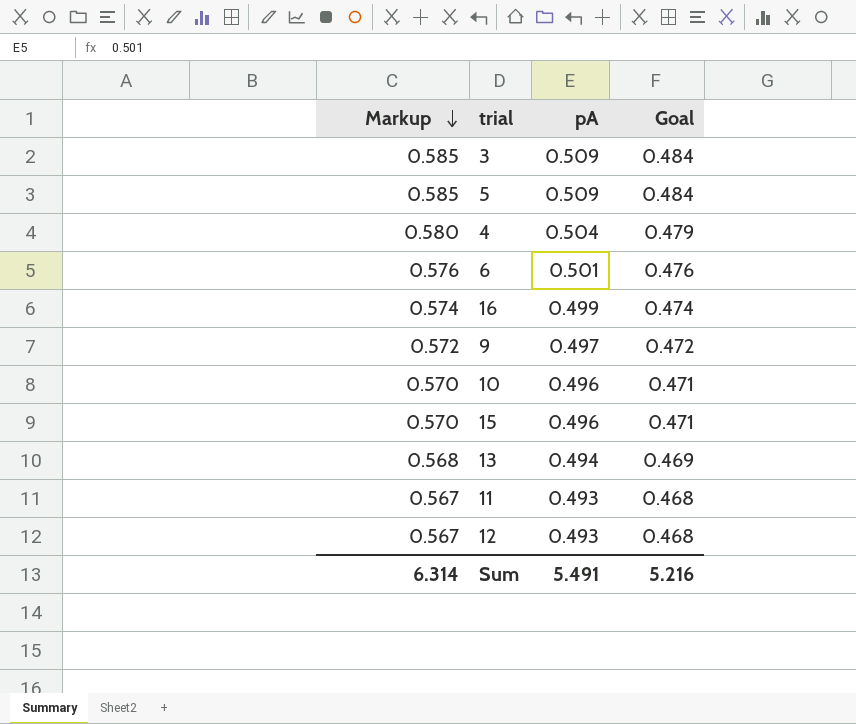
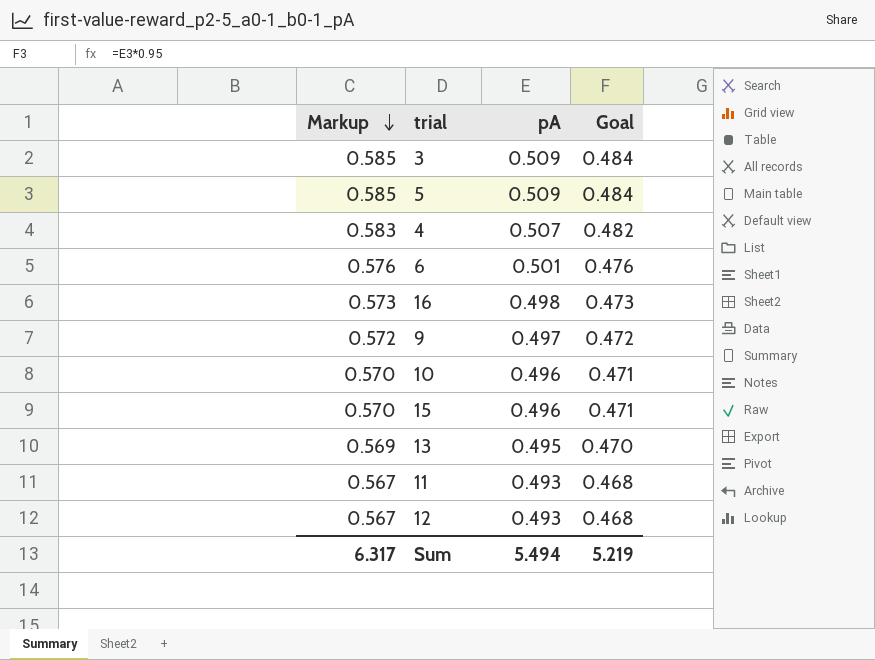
4 | Markup: 0.580 -> 0.583
4 | pA: 0.504 -> 0.507
4 | Goal: 0.479 -> 0.482
16 | Markup: 0.574 -> 0.573
16 | pA: 0.499 -> 0.498
16 | Goal: 0.474 -> 0.473
13 | Markup: 0.568 -> 0.569
13 | pA: 0.494 -> 0.495
13 | Goal: 0.469 -> 0.470
Sum | Markup: 6.314 -> 6.317
Sum | pA: 5.491 -> 5.494
Sum | Goal: 5.216 -> 5.219

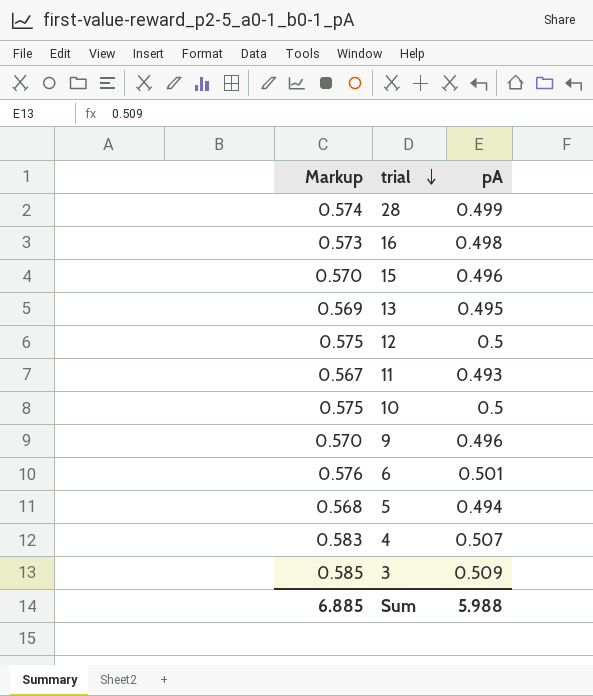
row order: Markup descending -> trial descending
column Goal | formula: [pA] * 0.95 -> none
row 28: none -> 0.574 | 0.499
12 | Markup: 0.567 -> 0.575
12 | pA: 0.493 -> 0.5
10 | Markup: 0.570 -> 0.575
10 | pA: 0.496 -> 0.5
9 | Markup: 0.572 -> 0.570
9 | pA: 0.497 -> 0.496
5 | Markup: 0.585 -> 0.568
5 | pA: 0.509 -> 0.494
Sum | Markup: 6.317 -> 6.885
Sum | pA: 5.494 -> 5.988

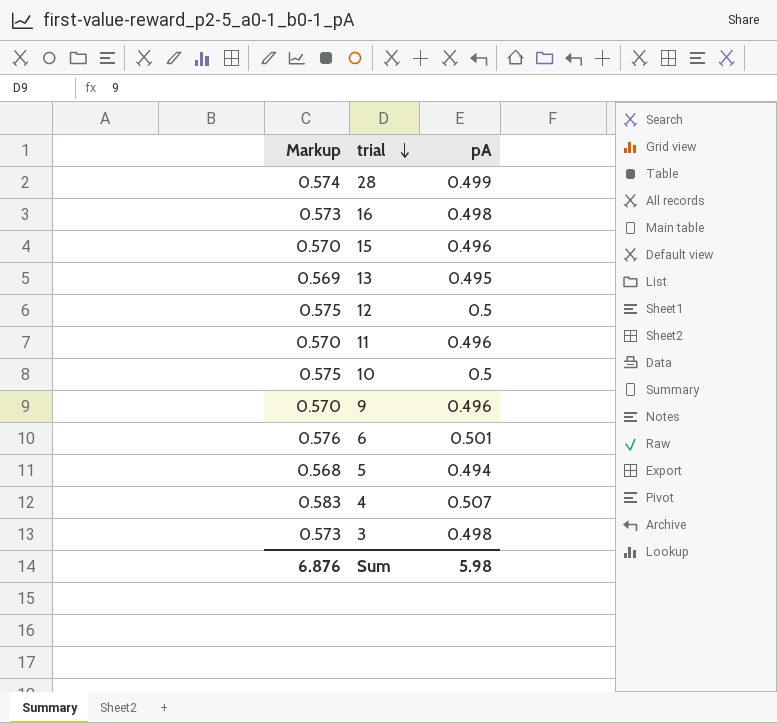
11 | Markup: 0.567 -> 0.570
11 | pA: 0.493 -> 0.496
3 | Markup: 0.585 -> 0.573
3 | pA: 0.509 -> 0.498
Sum | Markup: 6.885 -> 6.876
Sum | pA: 5.988 -> 5.98

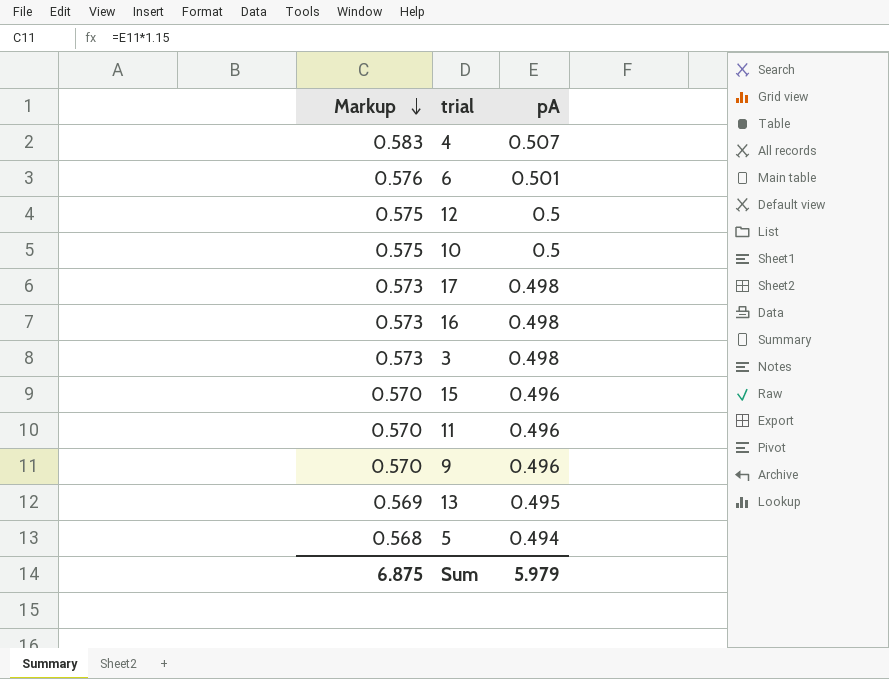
row order: trial descending -> Markup descending
row 28: 0.574 | 0.499 -> none
row 17: none -> 0.573 | 0.498
Sum | Markup: 6.876 -> 6.875
Sum | pA: 5.98 -> 5.979

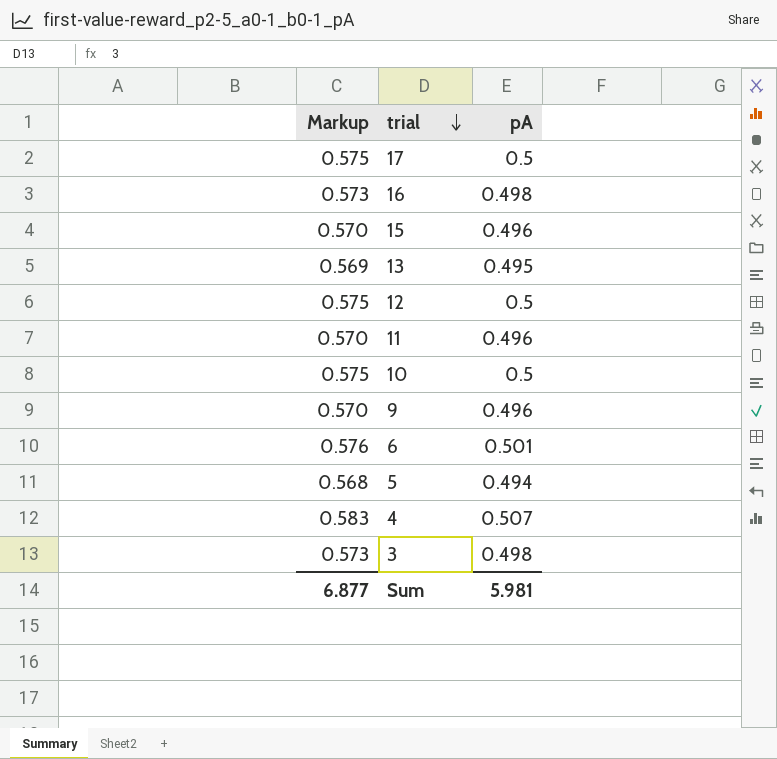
row order: Markup descending -> trial descending
17 | Markup: 0.573 -> 0.575
17 | pA: 0.498 -> 0.5
Sum | Markup: 6.875 -> 6.877
Sum | pA: 5.979 -> 5.981

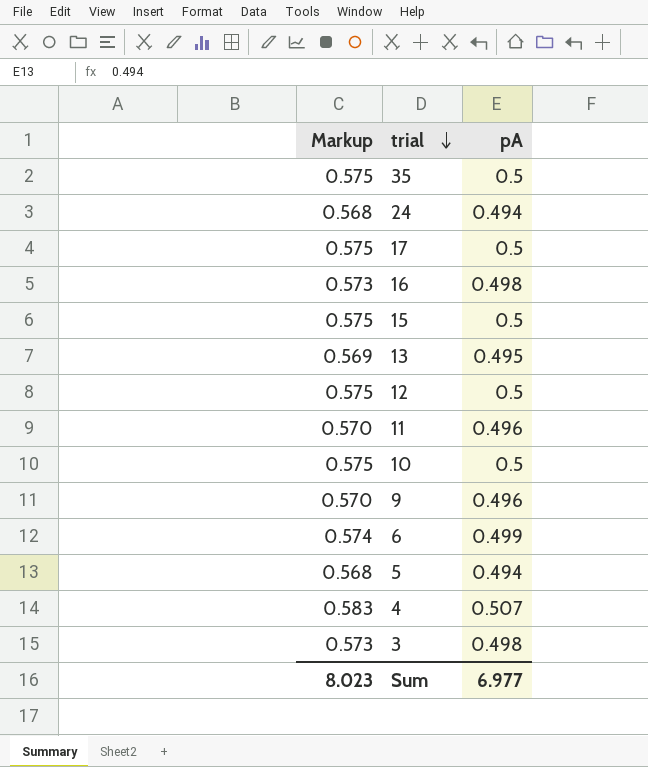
row 35: none -> 0.575 | 0.5
row 24: none -> 0.568 | 0.494
15 | Markup: 0.570 -> 0.575
15 | pA: 0.496 -> 0.5
6 | Markup: 0.576 -> 0.574
6 | pA: 0.501 -> 0.499
Sum | Markup: 6.877 -> 8.023
Sum | pA: 5.981 -> 6.977

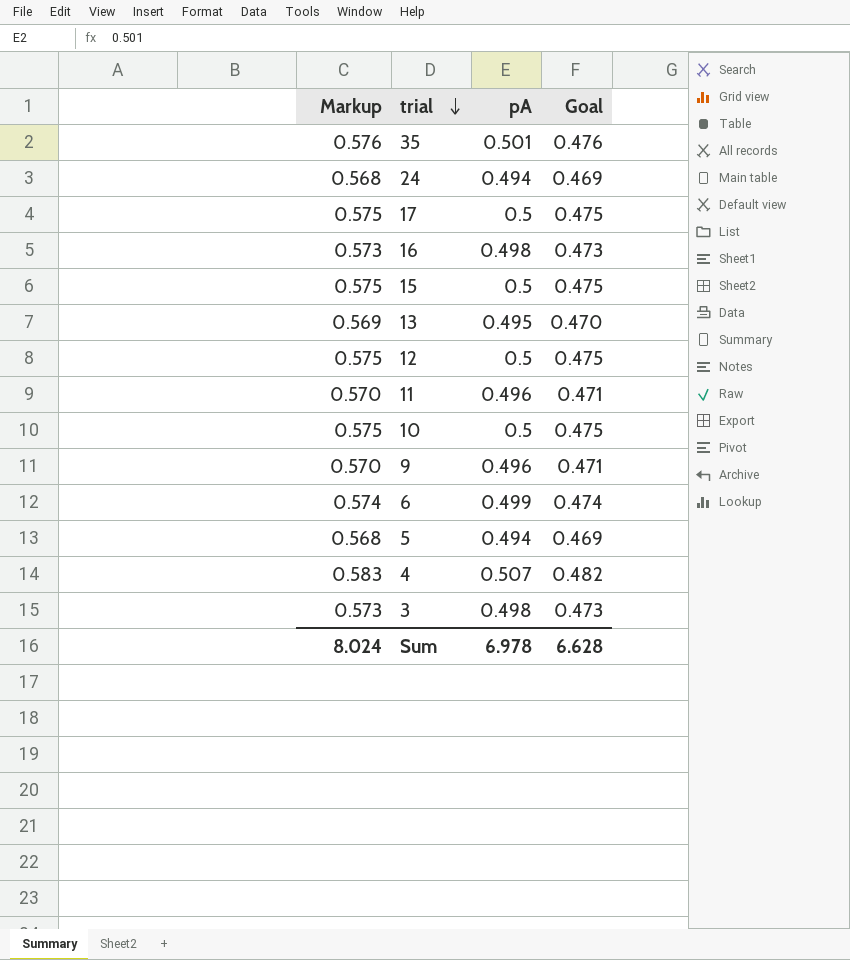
column Goal | formula: none -> [pA] * 0.95
35 | Markup: 0.575 -> 0.576
35 | pA: 0.5 -> 0.501
Sum | Markup: 8.023 -> 8.024
Sum | pA: 6.977 -> 6.978

